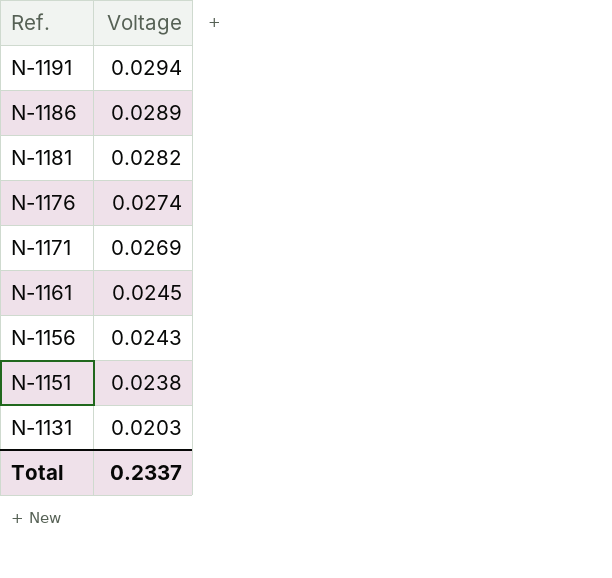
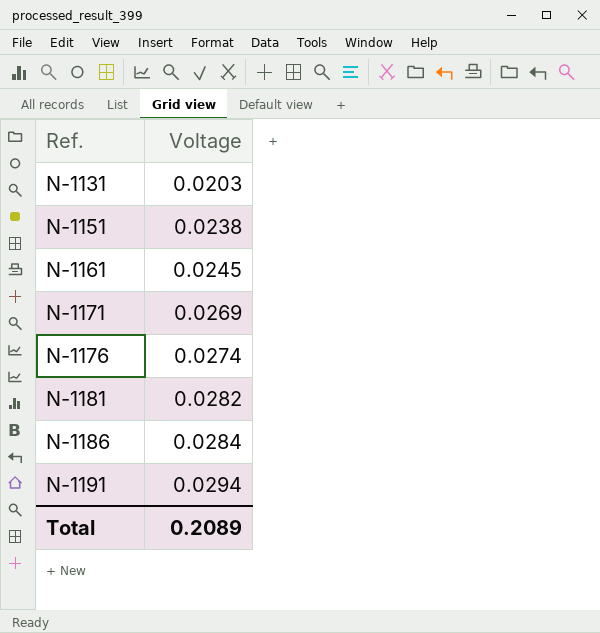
row order: Ref. descending -> Ref. ascending
row N-1156: 0.0243 -> none
N-1186 | Voltage: 0.0289 -> 0.0284
Total | Voltage: 0.2337 -> 0.2089

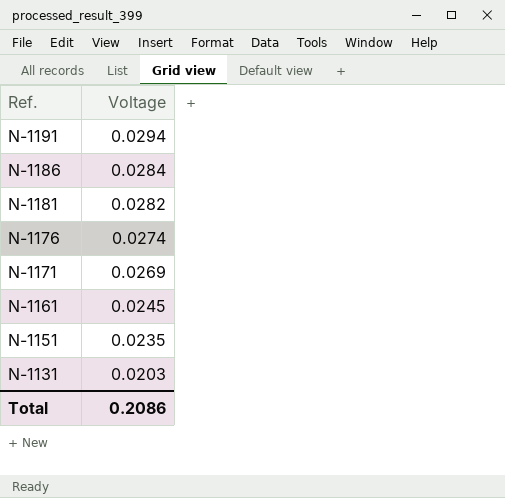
row order: Ref. ascending -> Ref. descending
N-1151 | Voltage: 0.0238 -> 0.0235
Total | Voltage: 0.2089 -> 0.2086

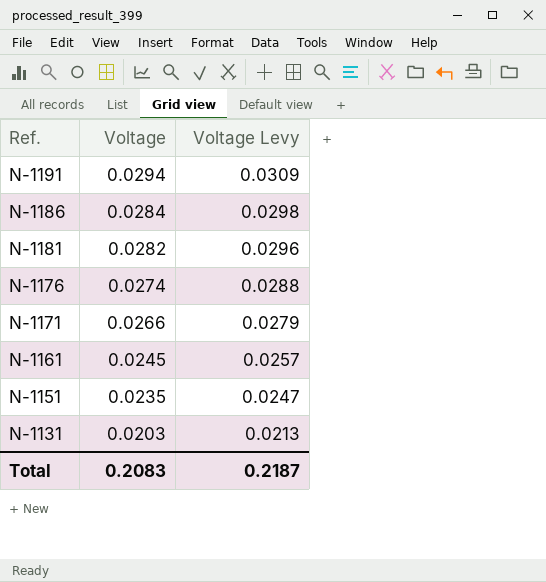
column Voltage Levy | formula: none -> [Voltage] * 1.05
N-1171 | Voltage: 0.0269 -> 0.0266
Total | Voltage: 0.2086 -> 0.2083

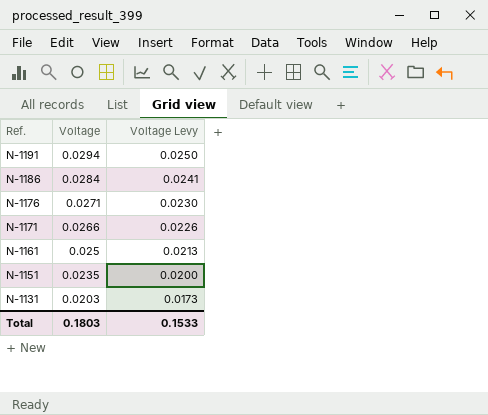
column Voltage Levy | formula: [Voltage] * 1.05 -> [Voltage] * 0.85
row N-1181: 0.0282 | 0.0296 -> none
N-1176 | Voltage: 0.0274 -> 0.0271
N-1161 | Voltage: 0.0245 -> 0.025
Total | Voltage: 0.2083 -> 0.1803
Total | Voltage Levy: 0.2187 -> 0.1533

